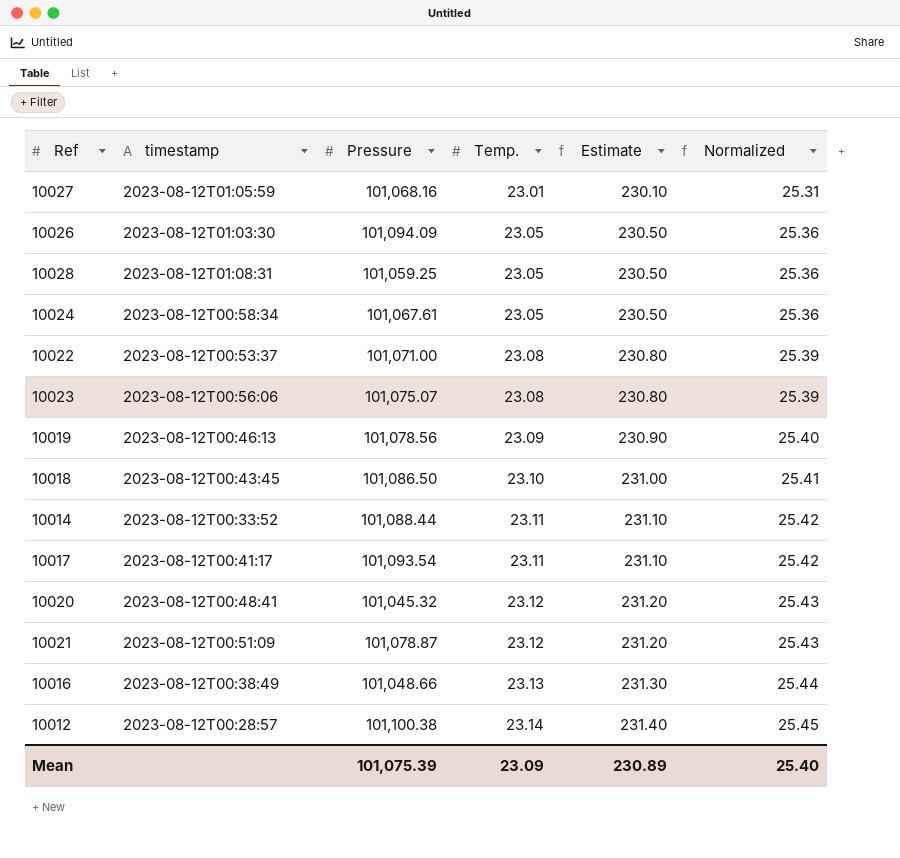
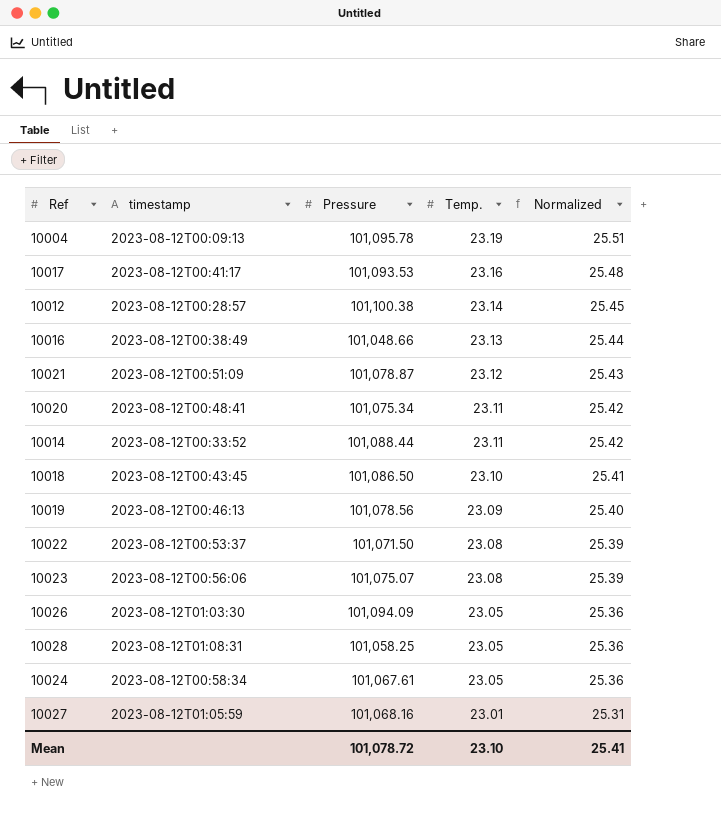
row order: Temp. ascending -> Temp. descending
column Estimate | formula: [Temp.] * 10 -> none
row 10004: none -> 2023-08-12T00:09:13 | 101,095.78 | 23.19 | 25.51
10017 | Pressure: 101,093.54 -> 101,093.53
10017 | Temp.: 23.11 -> 23.16
10017 | Normalized: 25.42 -> 25.48
10020 | Pressure: 101,045.32 -> 101,075.34
10020 | Temp.: 23.12 -> 23.11
10020 | Normalized: 25.43 -> 25.42
10022 | Pressure: 101,071.00 -> 101,071.50
10028 | Pressure: 101,059.25 -> 101,058.25
Mean | Pressure: 101,075.39 -> 101,078.72
Mean | Temp.: 23.09 -> 23.10
Mean | Normalized: 25.40 -> 25.41

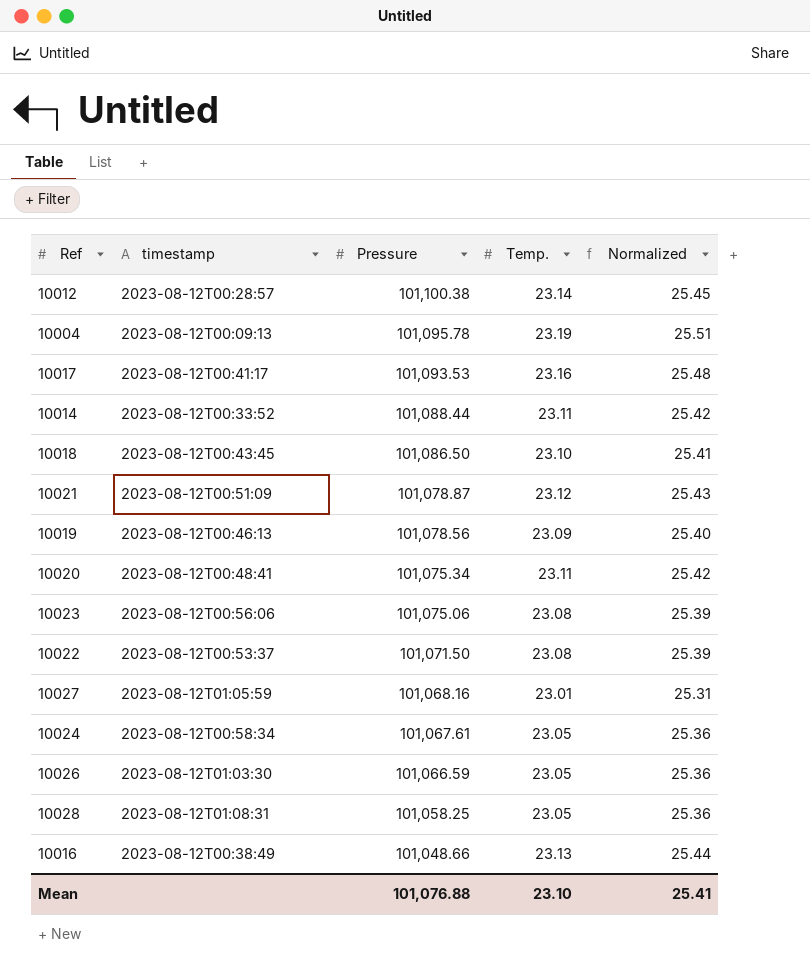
row order: Temp. descending -> Pressure descending
10023 | Pressure: 101,075.07 -> 101,075.06
10026 | Pressure: 101,094.09 -> 101,066.59
Mean | Pressure: 101,078.72 -> 101,076.88

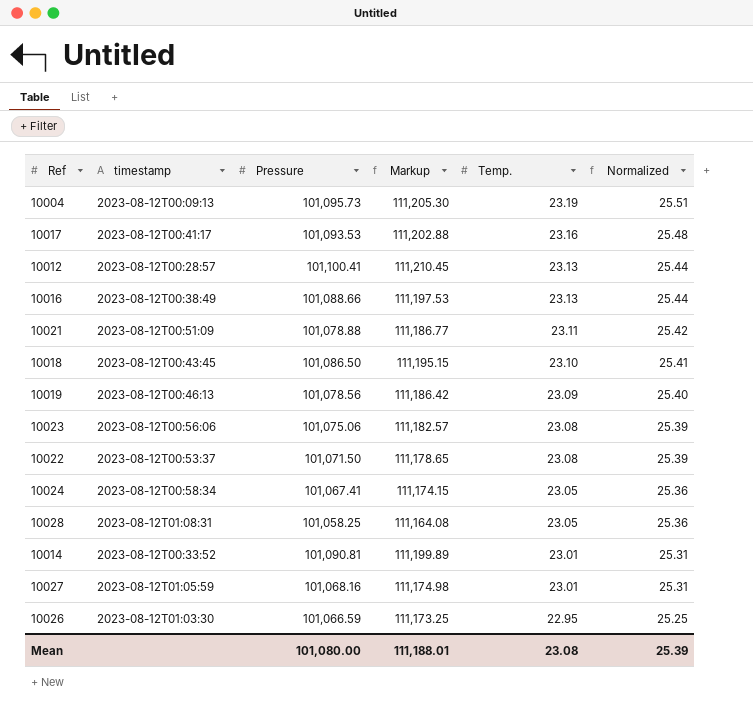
row order: Pressure descending -> Temp. descending
column Markup | formula: none -> [Pressure] * 1.1
row 10020: 2023-08-12T00:48:41 | 101,075.34 | 23.11 | 25.42 -> none
10004 | Pressure: 101,095.78 -> 101,095.73
10012 | Pressure: 101,100.38 -> 101,100.41
10012 | Temp.: 23.14 -> 23.13
10012 | Normalized: 25.45 -> 25.44
10016 | Pressure: 101,048.66 -> 101,088.66
10021 | Pressure: 101,078.87 -> 101,078.88
10021 | Temp.: 23.12 -> 23.11
10021 | Normalized: 25.43 -> 25.42
10024 | Pressure: 101,067.61 -> 101,067.41
10014 | Pressure: 101,088.44 -> 101,090.81
10014 | Temp.: 23.11 -> 23.01
10014 | Normalized: 25.42 -> 25.31
10026 | Temp.: 23.05 -> 22.95
10026 | Normalized: 25.36 -> 25.25
Mean | Pressure: 101,076.88 -> 101,080.00
Mean | Temp.: 23.10 -> 23.08
Mean | Normalized: 25.41 -> 25.39

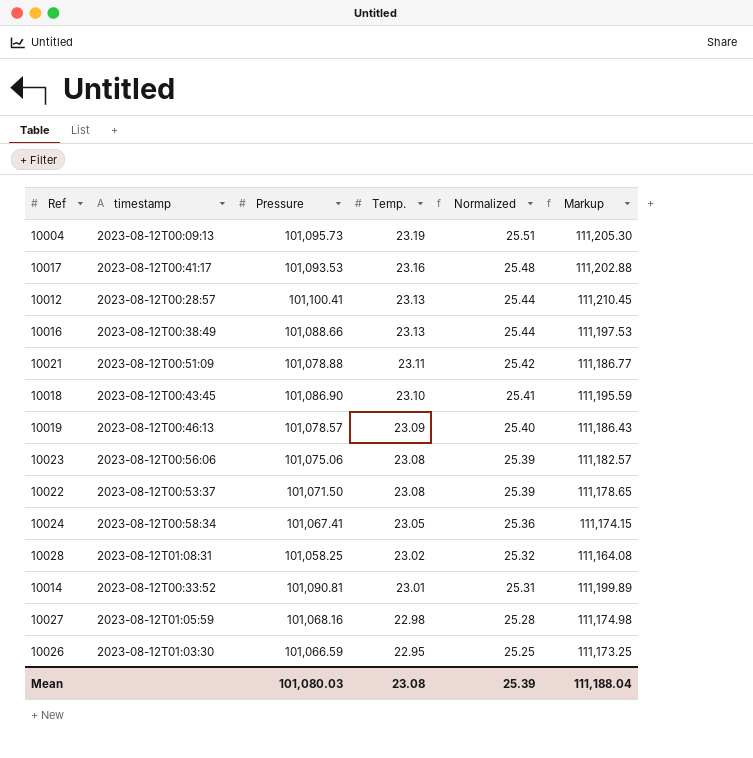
column Markup | position: 4 -> 6
10018 | Pressure: 101,086.50 -> 101,086.90
10018 | Markup: 111,195.15 -> 111,195.59
10019 | Pressure: 101,078.56 -> 101,078.57
10019 | Markup: 111,186.42 -> 111,186.43
10028 | Temp.: 23.05 -> 23.02
10028 | Normalized: 25.36 -> 25.32
10027 | Temp.: 23.01 -> 22.98
10027 | Normalized: 25.31 -> 25.28
Mean | Pressure: 101,080.00 -> 101,080.03
Mean | Markup: 111,188.01 -> 111,188.04

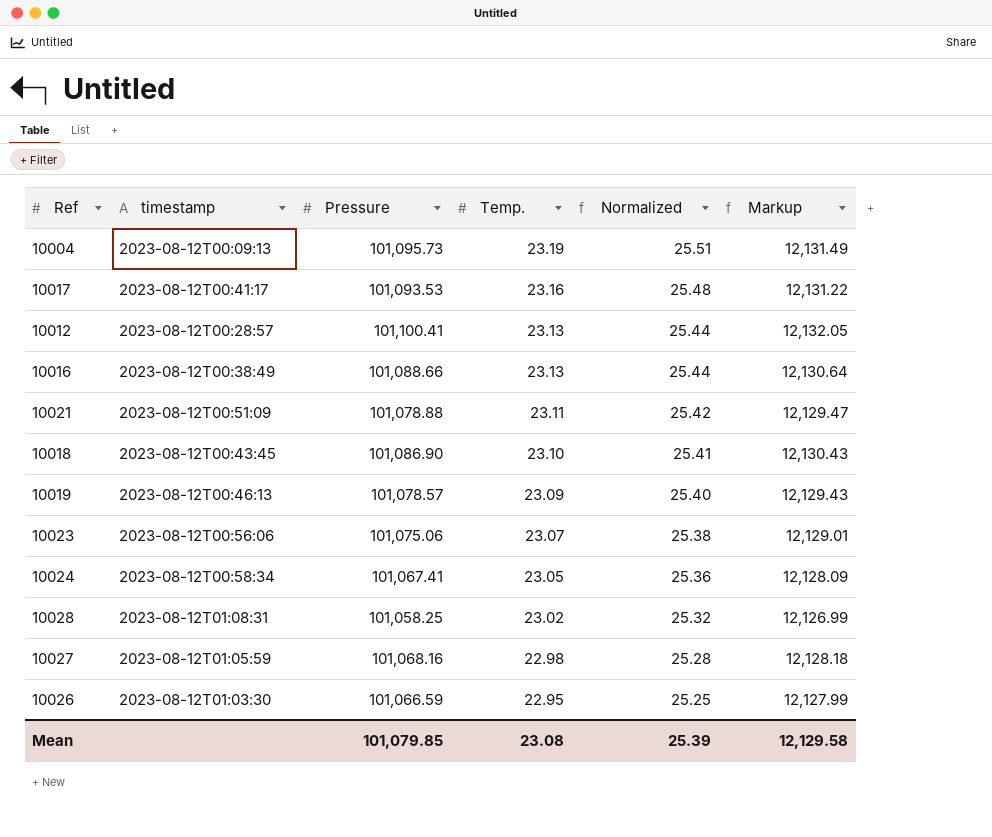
column Markup | formula: [Pressure] * 1.1 -> [Pressure] * 0.12
row 10022: 2023-08-12T00:53:37 | 101,071.50 | 23.08 | 25.39 | 111,178.65 -> none
row 10014: 2023-08-12T00:33:52 | 101,090.81 | 23.01 | 25.31 | 111,199.89 -> none
10023 | Temp.: 23.08 -> 23.07
10023 | Normalized: 25.39 -> 25.38
Mean | Pressure: 101,080.03 -> 101,079.85
Mean | Markup: 111,188.04 -> 12,129.58

